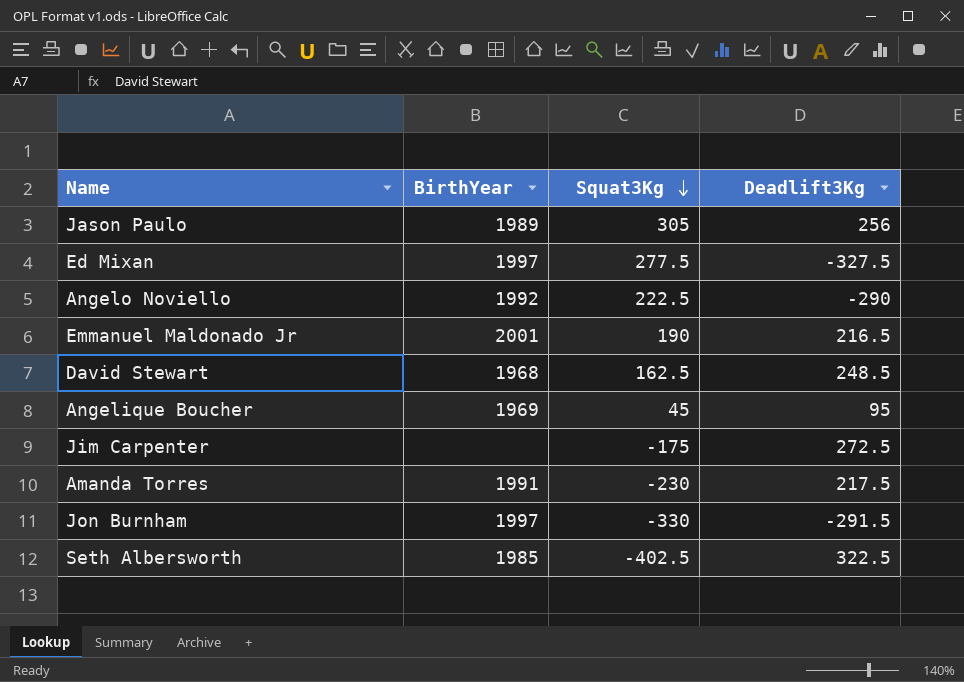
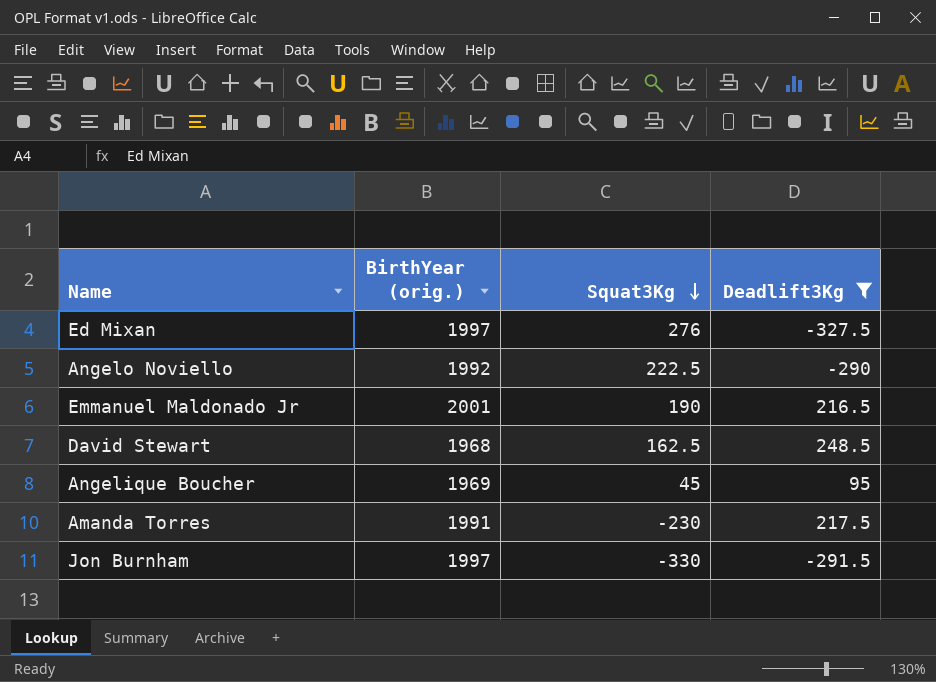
filter: none -> Deadlift3Kg <= 248.5
column name: BirthYear -> BirthYear (orig.)
Ed Mixan | Squat3Kg: 277.5 -> 276

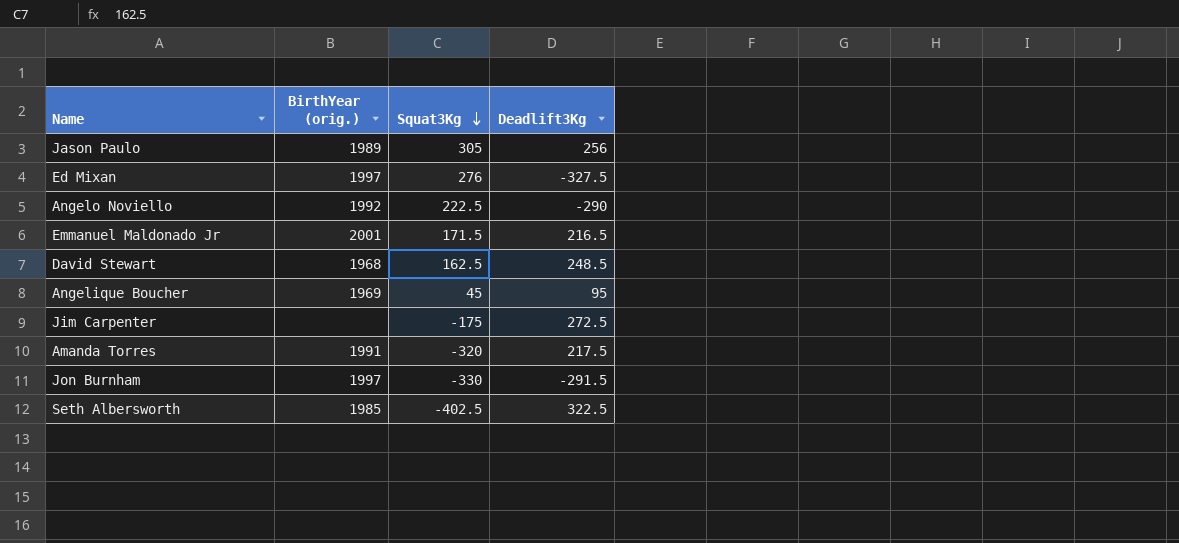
filter: Deadlift3Kg <= 248.5 -> none
Emmanuel Maldonado Jr | Squat3Kg: 190 -> 171.5
Amanda Torres | Squat3Kg: -230 -> -320

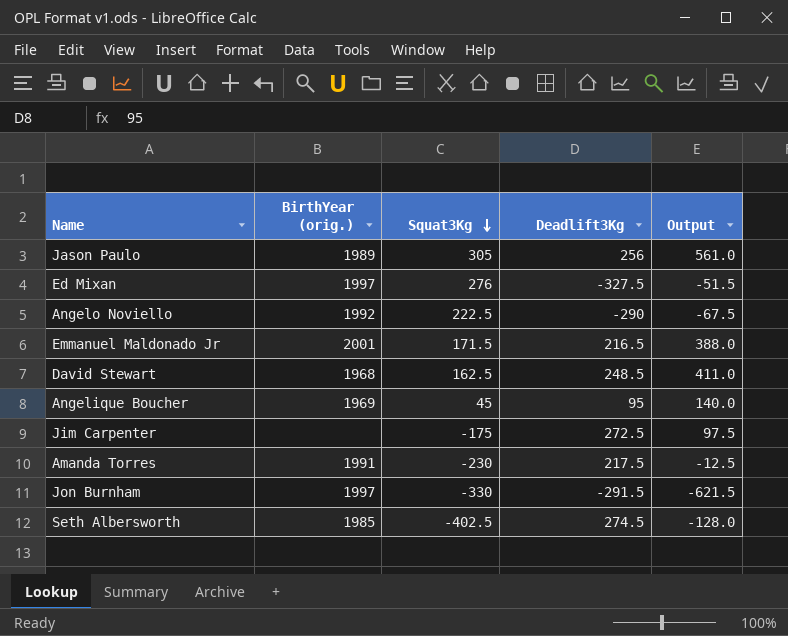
column Output | formula: none -> [Squat3Kg] + [Deadlift3Kg]
Amanda Torres | Squat3Kg: -320 -> -230
Seth Albersworth | Deadlift3Kg: 322.5 -> 274.5

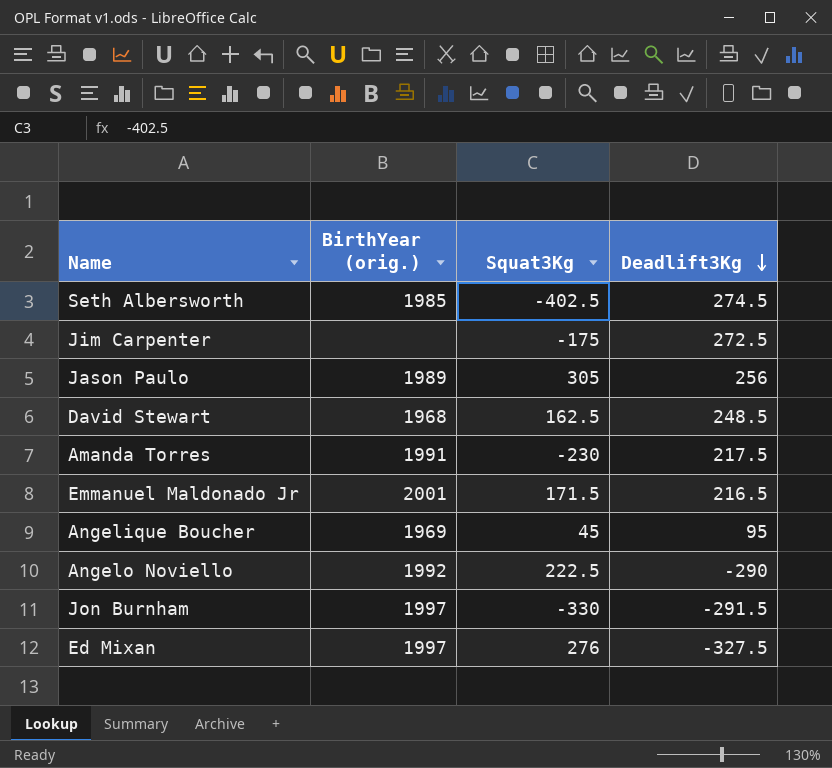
row order: Squat3Kg descending -> Deadlift3Kg descending
column Output | formula: [Squat3Kg] + [Deadlift3Kg] -> none

